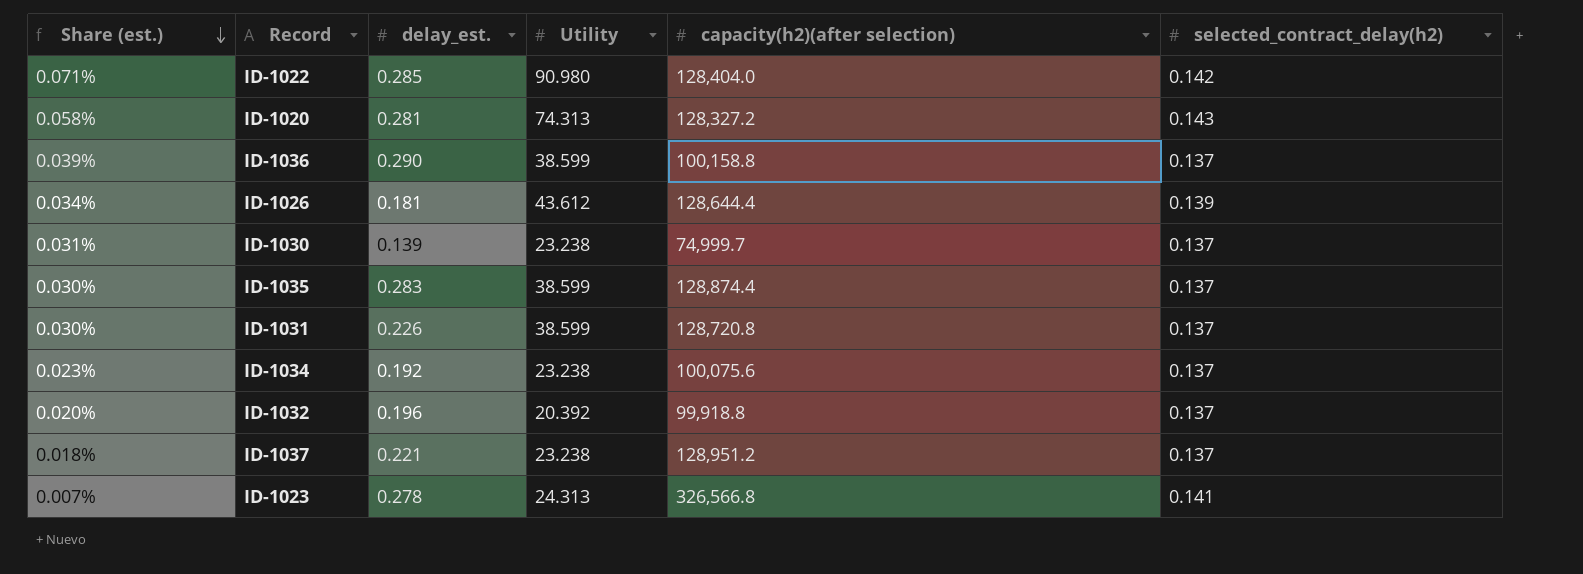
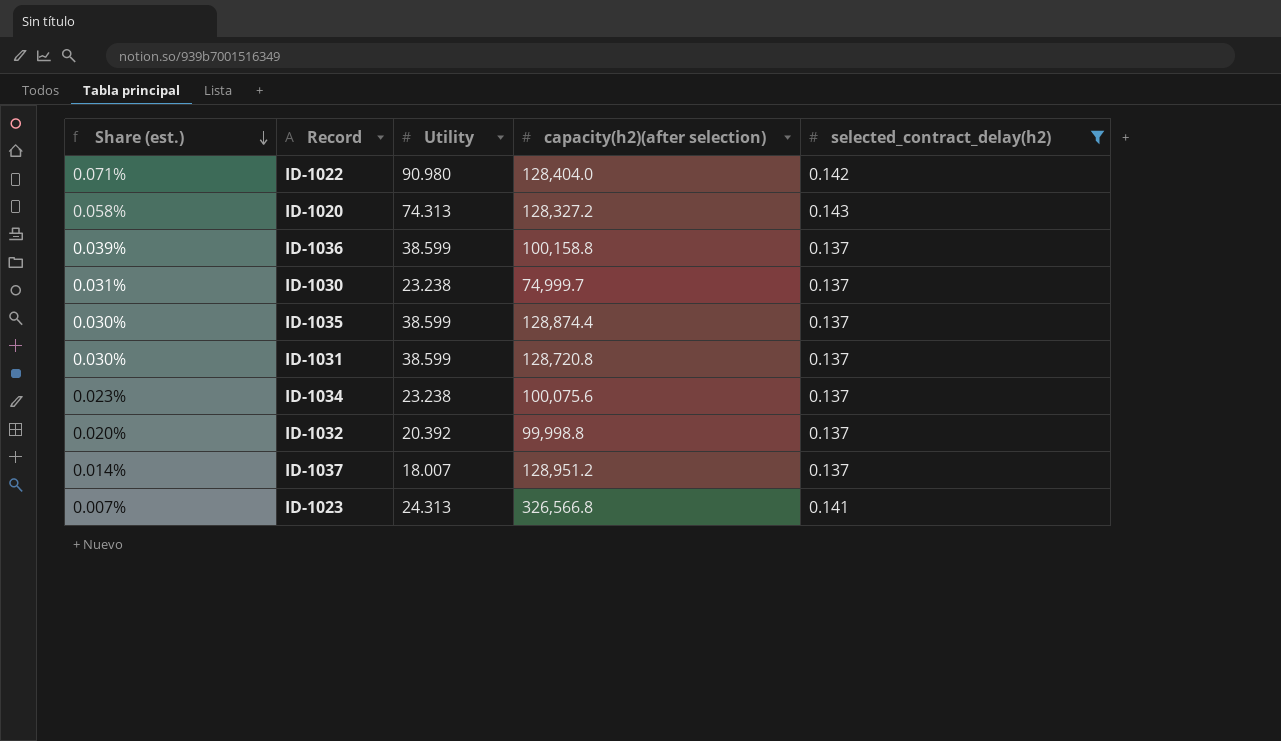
filter: none -> selected_contract_delay(h2) != 0.139
column delay_est. | position: 3 -> none
ID-1032 | capacity(h2)(after selection): 99,918.8 -> 99,998.8
ID-1037 | Share (est.): 0.018% -> 0.014%
ID-1037 | Utility: 23.238 -> 18.007

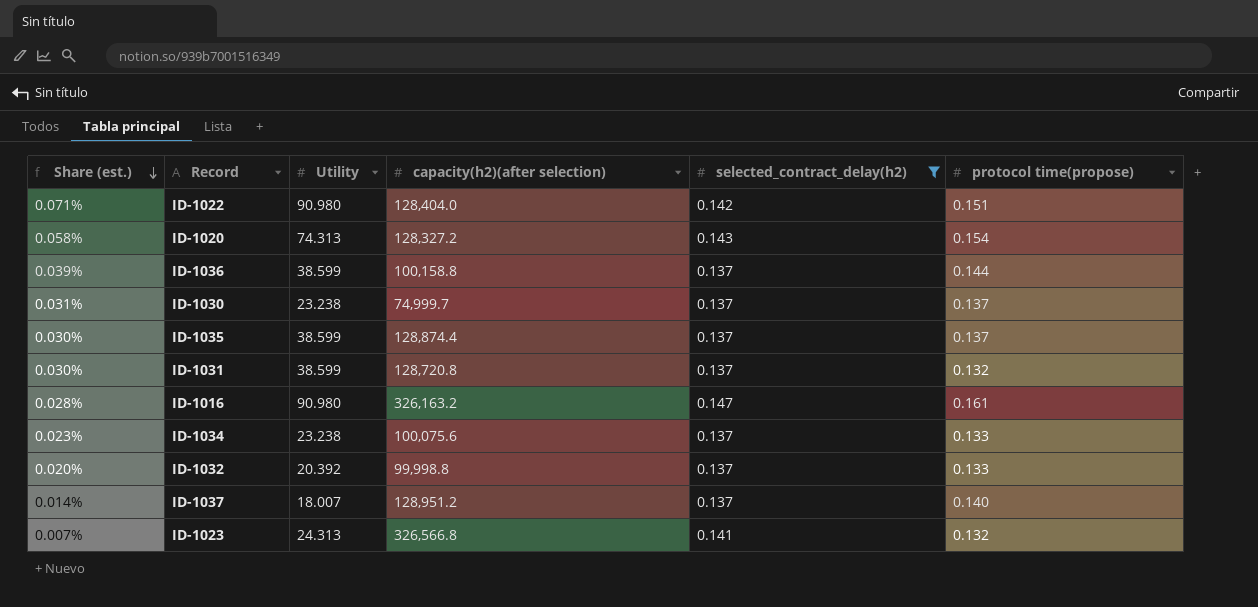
column protocol time(propose) | position: none -> 6
row ID-1016: none -> 0.028% | 90.980 | 326,163.2 | 0.147 | 0.161

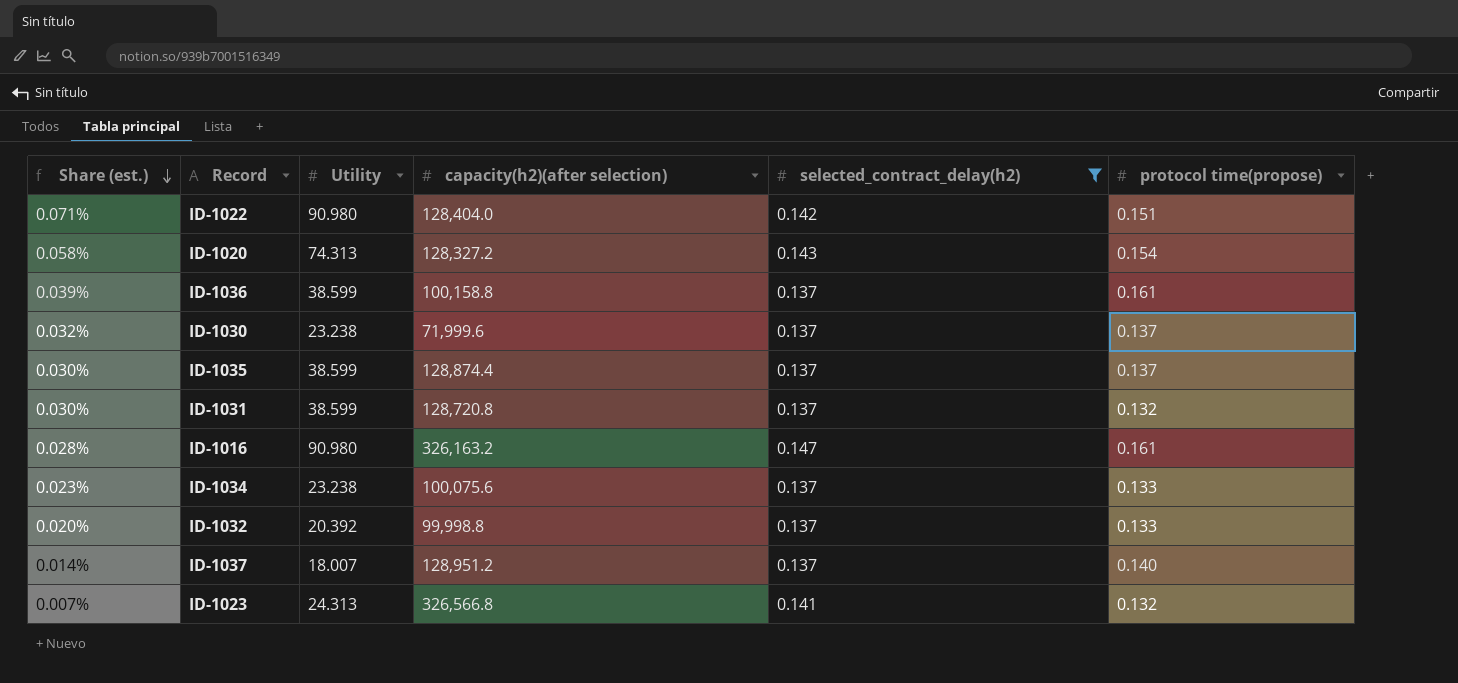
ID-1036 | protocol time(propose): 0.144 -> 0.161
ID-1030 | Share (est.): 0.031% -> 0.032%
ID-1030 | capacity(h2)(after selection): 74,999.7 -> 71,999.6

